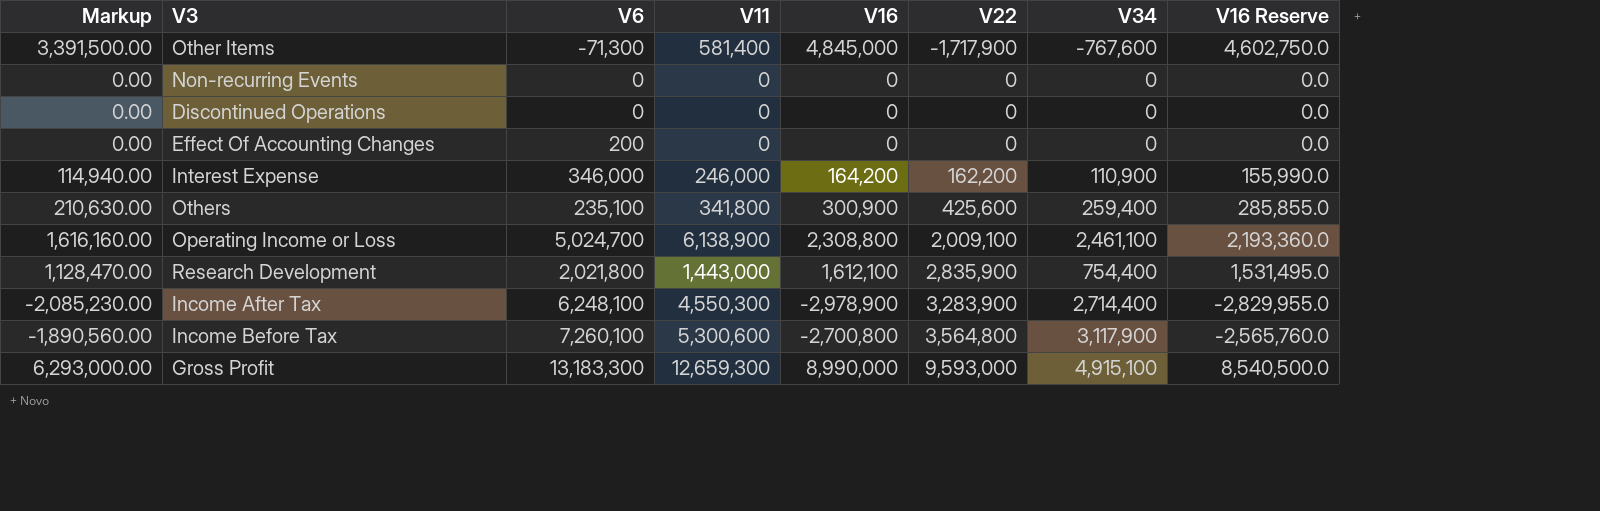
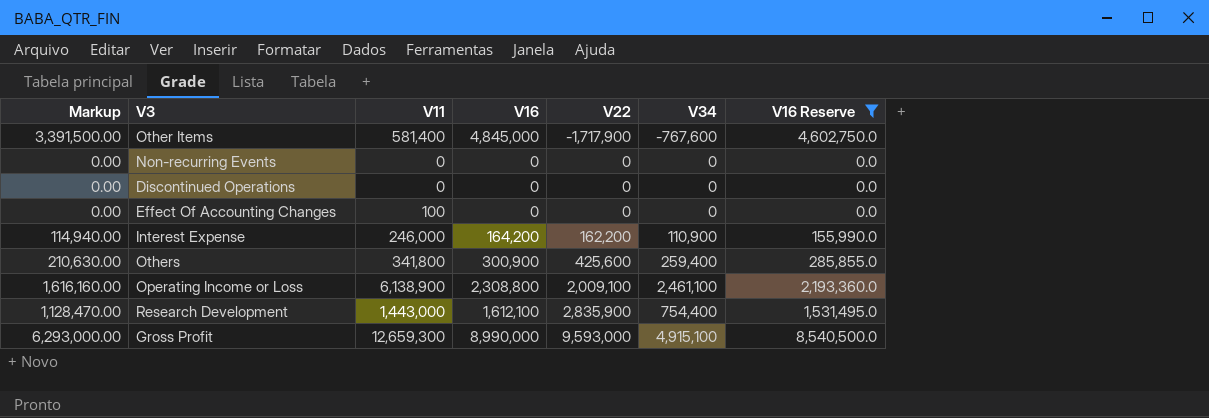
filter: none -> V16 Reserve >= 0.0
column V6 | position: 3 -> none
Effect Of Accounting Changes | V11: 0 -> 100

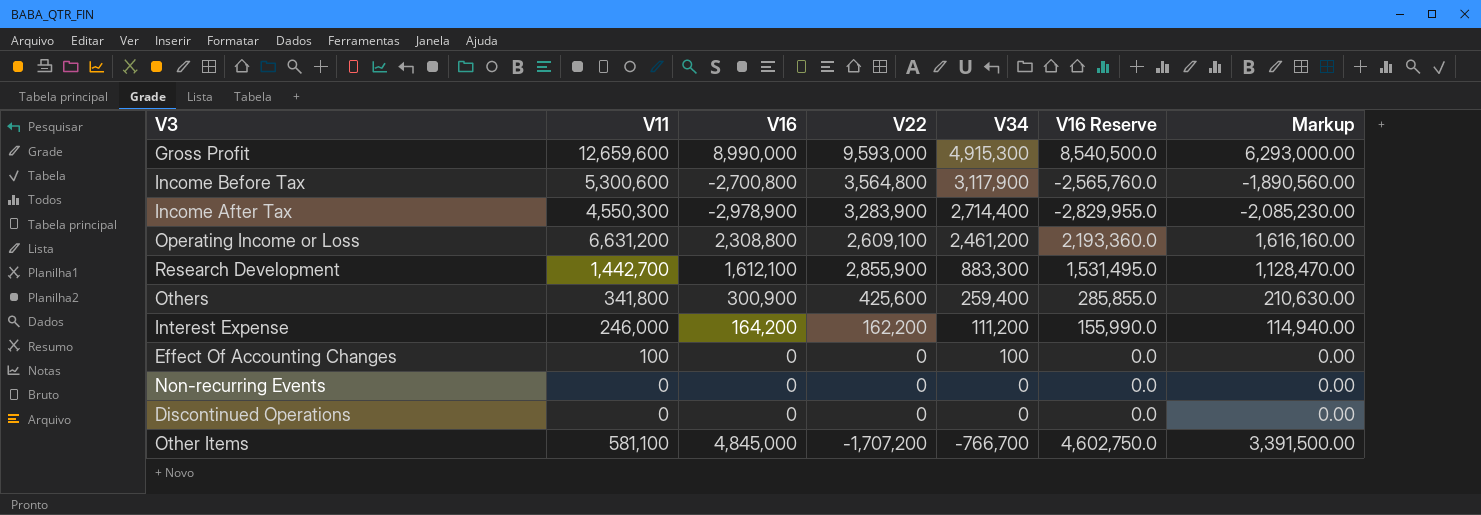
filter: V16 Reserve >= 0.0 -> none
row order: V22 ascending -> V34 descending
column Markup | position: 1 -> 7
Gross Profit | V11: 12,659,300 -> 12,659,600
Gross Profit | V34: 4,915,100 -> 4,915,300
Operating Income or Loss | V11: 6,138,900 -> 6,631,200
Operating Income or Loss | V22: 2,009,100 -> 2,609,100
Operating Income or Loss | V34: 2,461,100 -> 2,461,200
Research Development | V11: 1,443,000 -> 1,442,700
Research Development | V22: 2,835,900 -> 2,855,900
Research Development | V34: 754,400 -> 883,300
Interest Expense | V34: 110,900 -> 111,200
Effect Of Accounting Changes | V34: 0 -> 100
Other Items | V11: 581,400 -> 581,100
Other Items | V22: -1,717,900 -> -1,707,200
Other Items | V34: -767,600 -> -766,700

